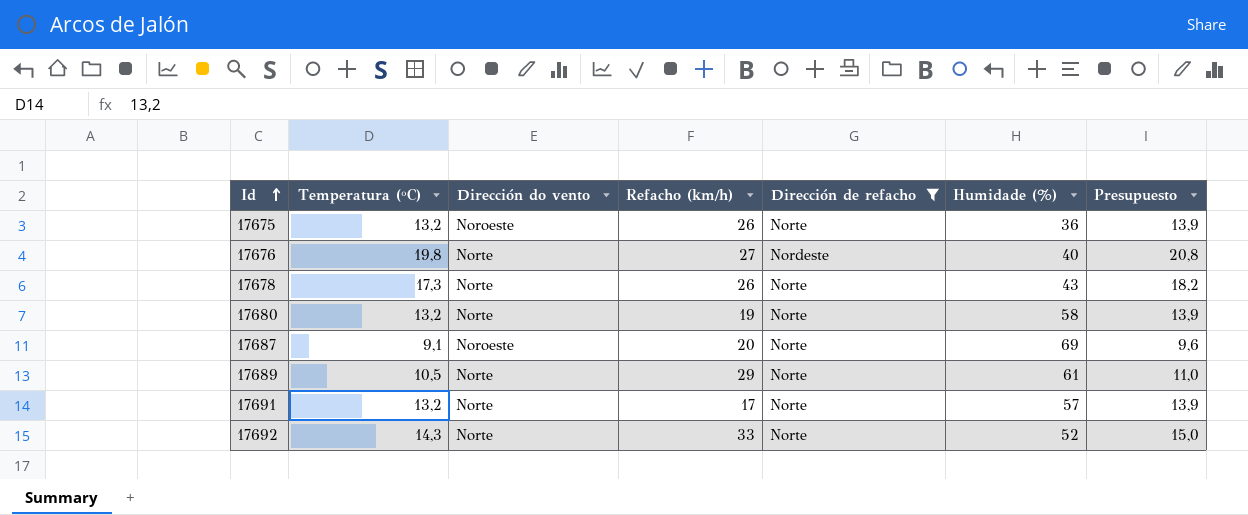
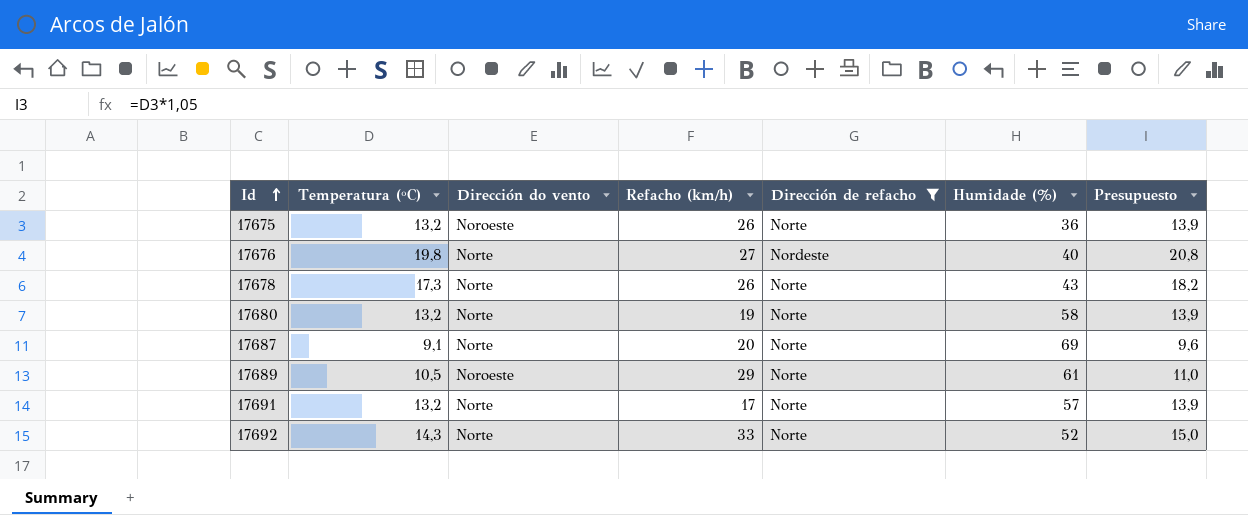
17687 | Dirección do vento: Noroeste -> Norte
17689 | Dirección do vento: Norte -> Noroeste

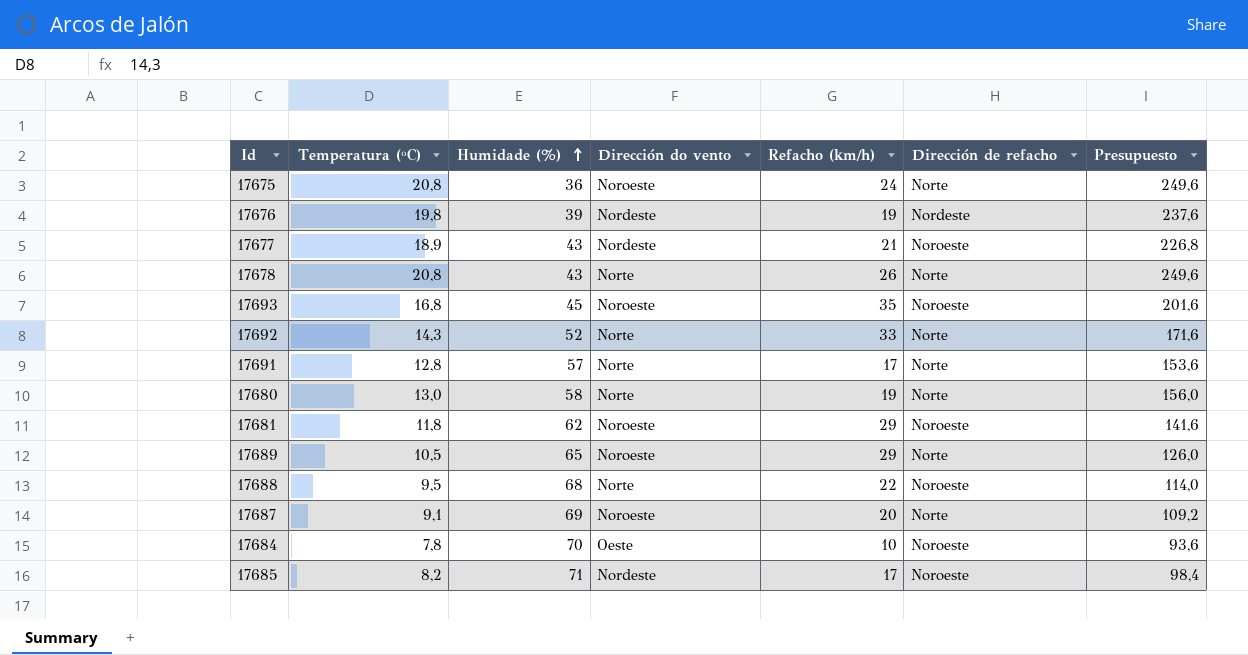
filter: Dirección de refacho != Noroeste -> none
row order: Id ascending -> Humidade (%) ascending
column Humidade (%) | position: 6 -> 3
column Presupuesto | formula: [Temperatura (ºC)] * 1,05 -> [Temperatura (ºC)] * 12
17675 | Temperatura (ºC): 13,2 -> 20,8
17675 | Refacho (km/h): 26 -> 24
17676 | Humidade (%): 40 -> 39
17676 | Dirección do vento: Norte -> Nordeste
17676 | Refacho (km/h): 27 -> 19
17678 | Temperatura (ºC): 17,3 -> 20,8
17691 | Temperatura (ºC): 13,2 -> 12,8
17680 | Temperatura (ºC): 13,2 -> 13,0
17689 | Humidade (%): 61 -> 65
17687 | Dirección do vento: Norte -> Noroeste

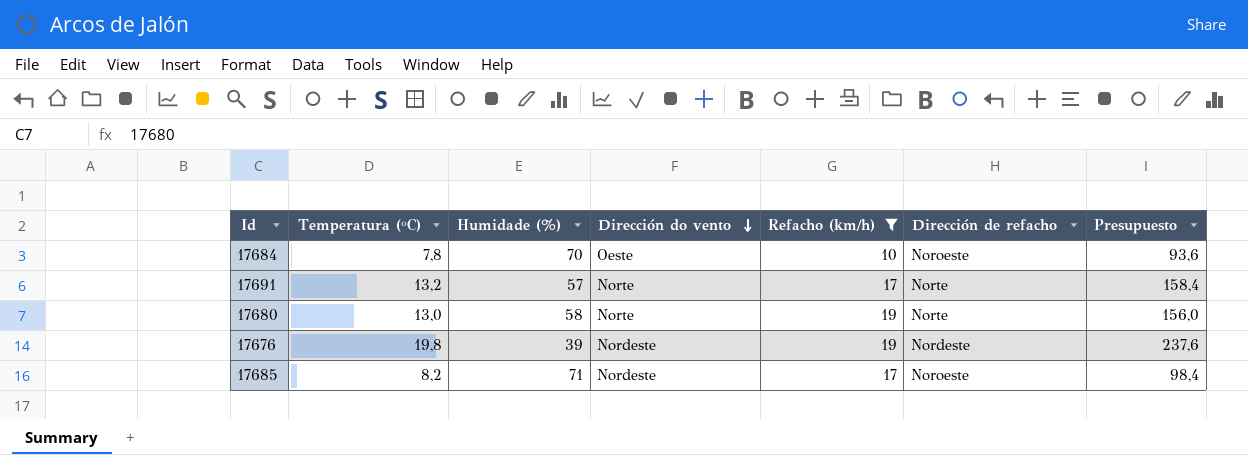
filter: none -> Refacho (km/h) <= 19
row order: Humidade (%) ascending -> Dirección do vento descending
17691 | Temperatura (ºC): 12,8 -> 13,2
17691 | Presupuesto: 153,6 -> 158,4

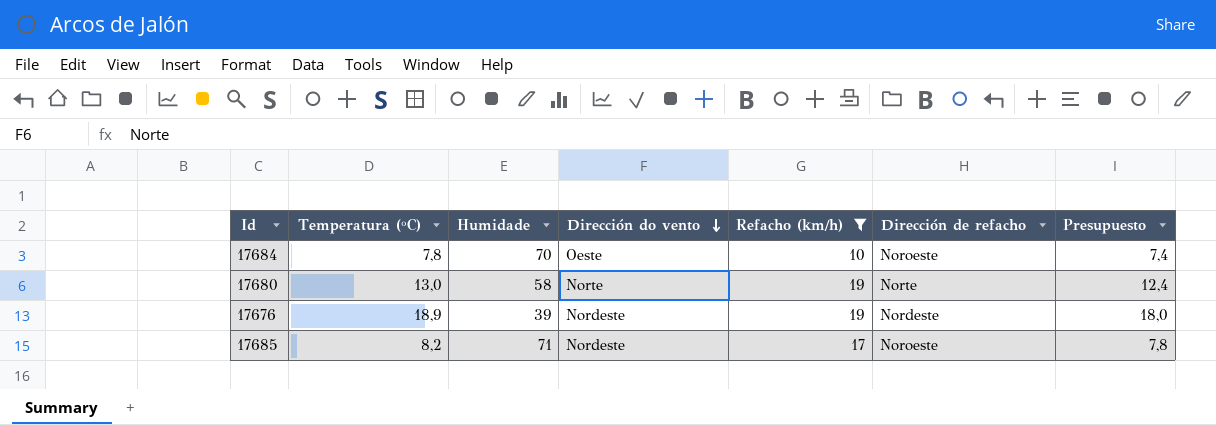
column name: Humidade (%) -> Humidade
column Presupuesto | formula: [Temperatura (ºC)] * 12 -> [Temperatura (ºC)] * 0,95
row 17691: 13,2 | 57 | Norte | 17 | Norte | 158,4 -> none
17676 | Temperatura (ºC): 19,8 -> 18,9

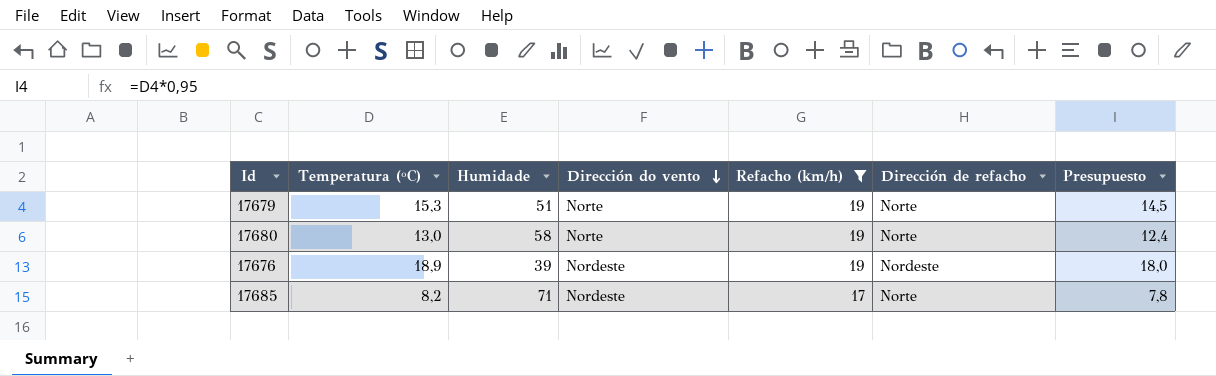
row 17684: 7,8 | 70 | Oeste | 10 | Noroeste | 7,4 -> none
row 17679: none -> 15,3 | 51 | Norte | 19 | Norte | 14,5
17685 | Dirección de refacho: Noroeste -> Norte

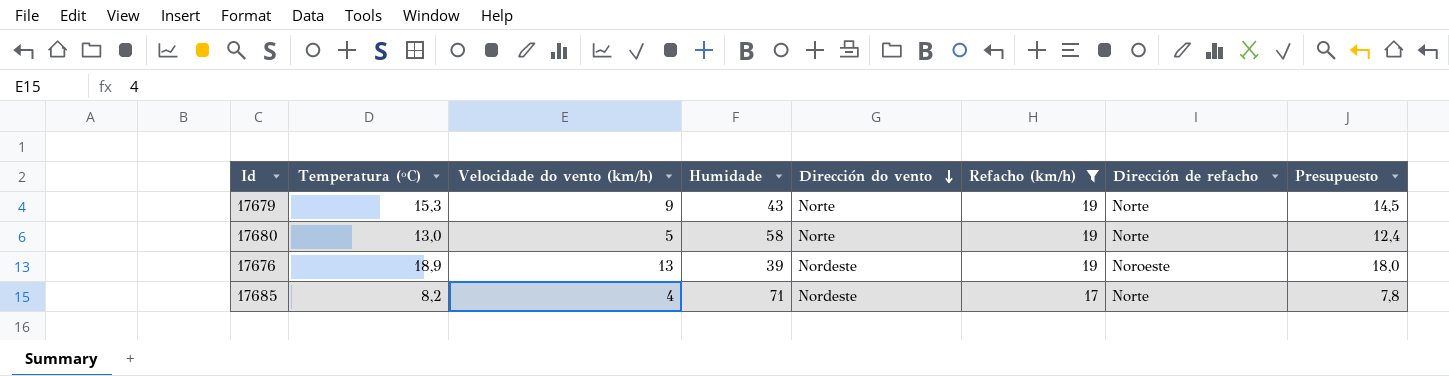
column Velocidade do vento (km/h) | position: none -> 3
17679 | Humidade: 51 -> 43
17676 | Dirección de refacho: Nordeste -> Noroeste

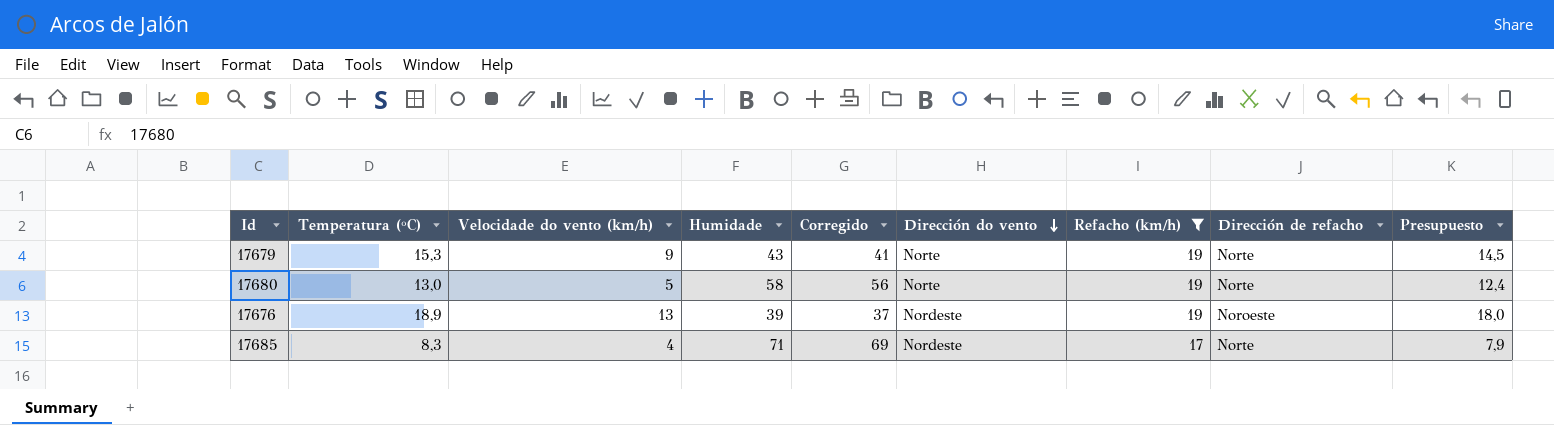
column Corregido | formula: none -> [Humidade] - 2
17685 | Temperatura (ºC): 8,2 -> 8,3
17685 | Presupuesto: 7,8 -> 7,9

